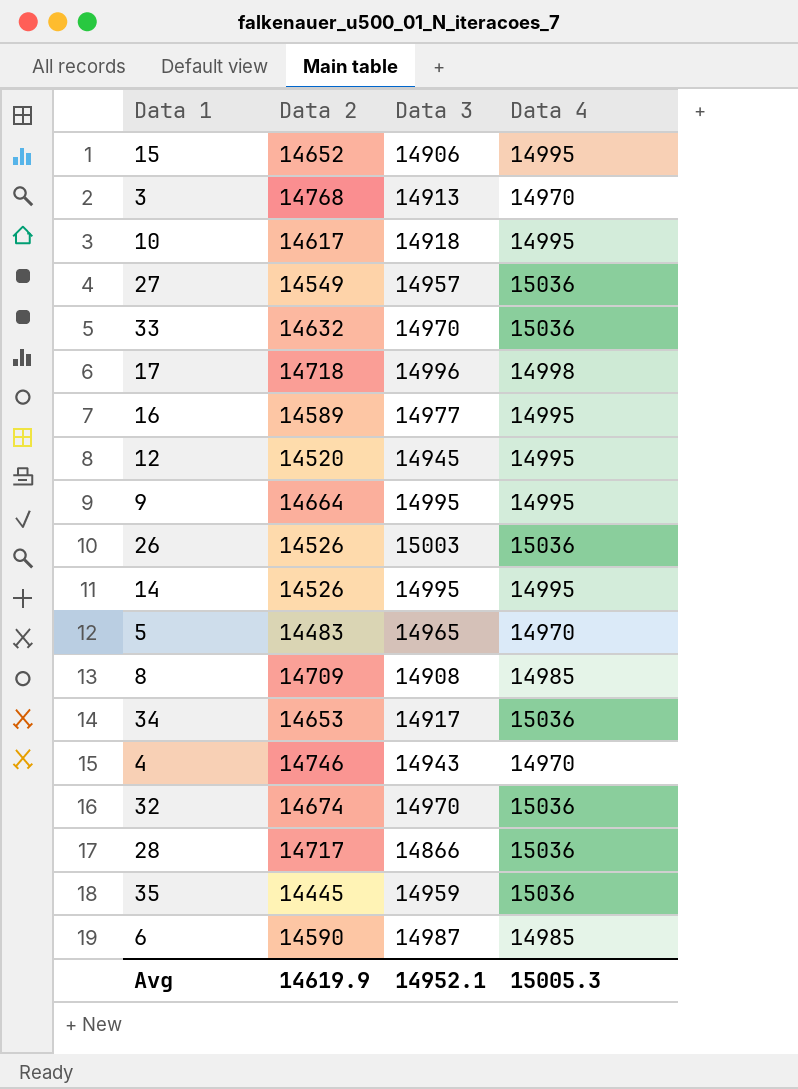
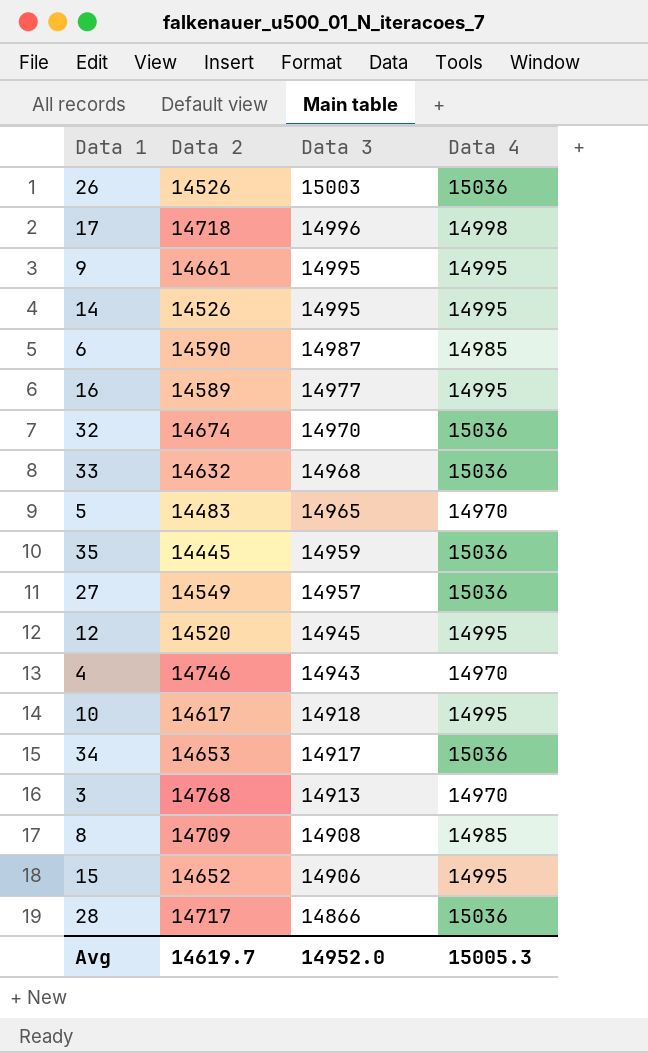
row order: none -> Data 3 descending
9 | Data 2: 14664 -> 14661
33 | Data 3: 14970 -> 14968
Avg | Data 2: 14619.9 -> 14619.7
Avg | Data 3: 14952.1 -> 14952.0

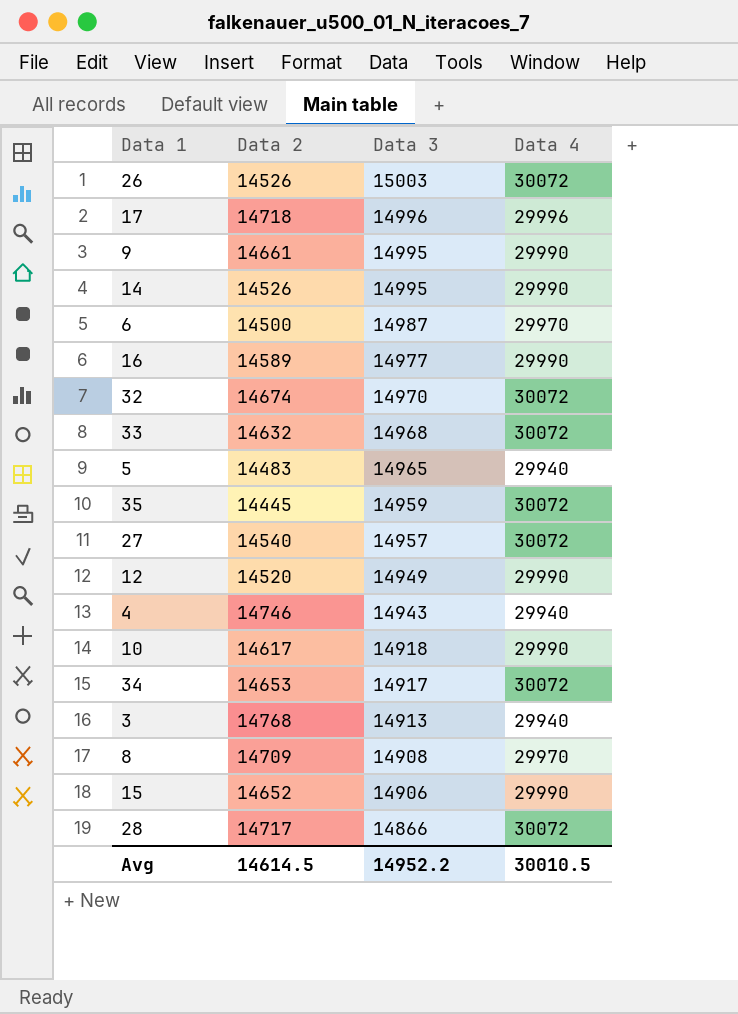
26 | Data 4: 15036 -> 30072
17 | Data 4: 14998 -> 29996
9 | Data 4: 14995 -> 29990
14 | Data 4: 14995 -> 29990
6 | Data 2: 14590 -> 14500
6 | Data 4: 14985 -> 29970
16 | Data 4: 14995 -> 29990
32 | Data 4: 15036 -> 30072
33 | Data 4: 15036 -> 30072
5 | Data 4: 14970 -> 29940
35 | Data 4: 15036 -> 30072
27 | Data 2: 14549 -> 14540
27 | Data 4: 15036 -> 30072
12 | Data 3: 14945 -> 14949
12 | Data 4: 14995 -> 29990
4 | Data 4: 14970 -> 29940
10 | Data 4: 14995 -> 29990
34 | Data 4: 15036 -> 30072
3 | Data 4: 14970 -> 29940
8 | Data 4: 14985 -> 29970
15 | Data 4: 14995 -> 29990
28 | Data 4: 15036 -> 30072
Avg | Data 2: 14619.7 -> 14614.5
Avg | Data 3: 14952.0 -> 14952.2
Avg | Data 4: 15005.3 -> 30010.5

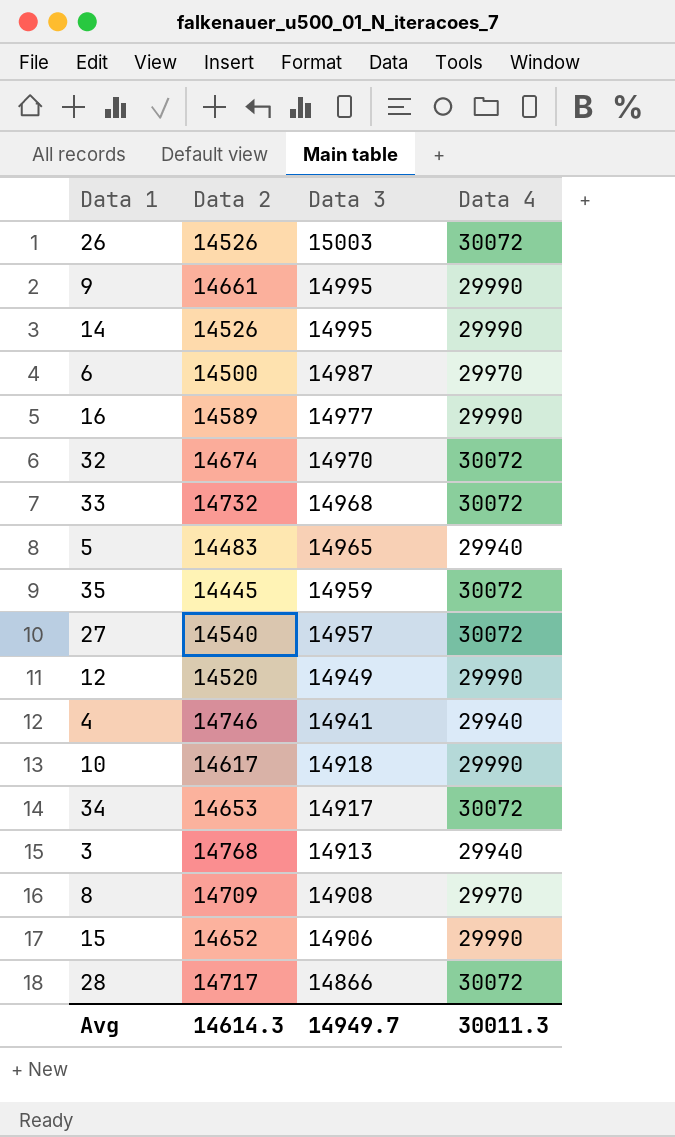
row 17: 14718 | 14996 | 29996 -> none
33 | Data 2: 14632 -> 14732
4 | Data 3: 14943 -> 14941
Avg | Data 2: 14614.5 -> 14614.3
Avg | Data 3: 14952.2 -> 14949.7
Avg | Data 4: 30010.5 -> 30011.3

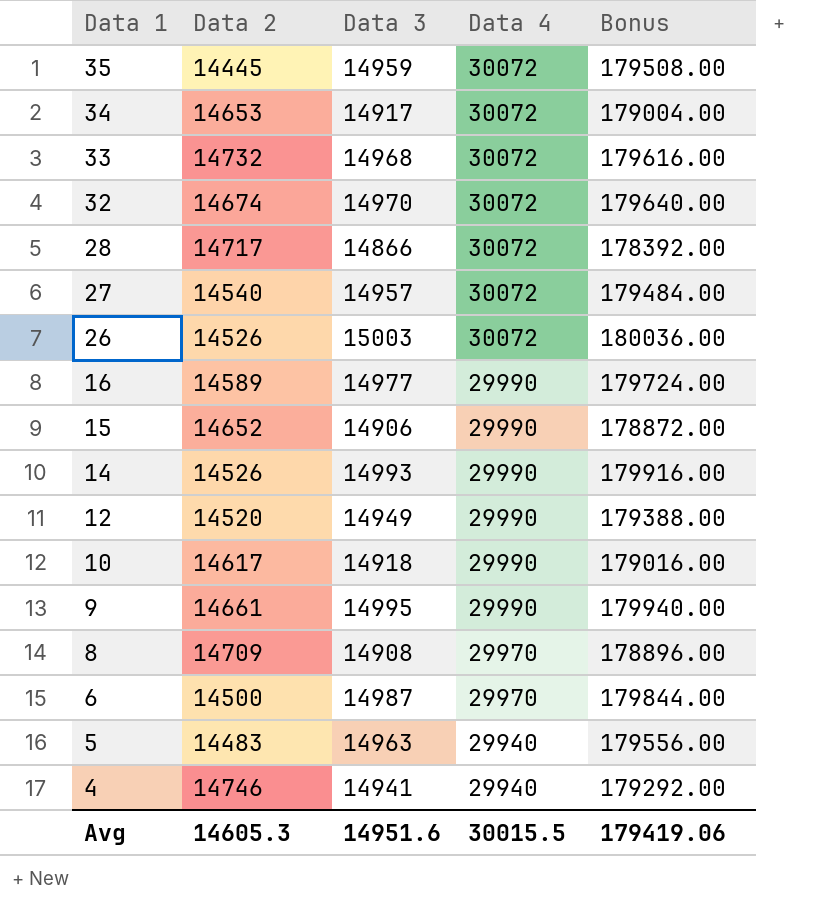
row order: Data 3 descending -> Data 1 descending
column Bonus | formula: none -> [Data 3] * 12
row 3: 14768 | 14913 | 29940 -> none
14 | Data 3: 14995 -> 14993
5 | Data 3: 14965 -> 14963
Avg | Data 2: 14614.3 -> 14605.3
Avg | Data 3: 14949.7 -> 14951.6
Avg | Data 4: 30011.3 -> 30015.5

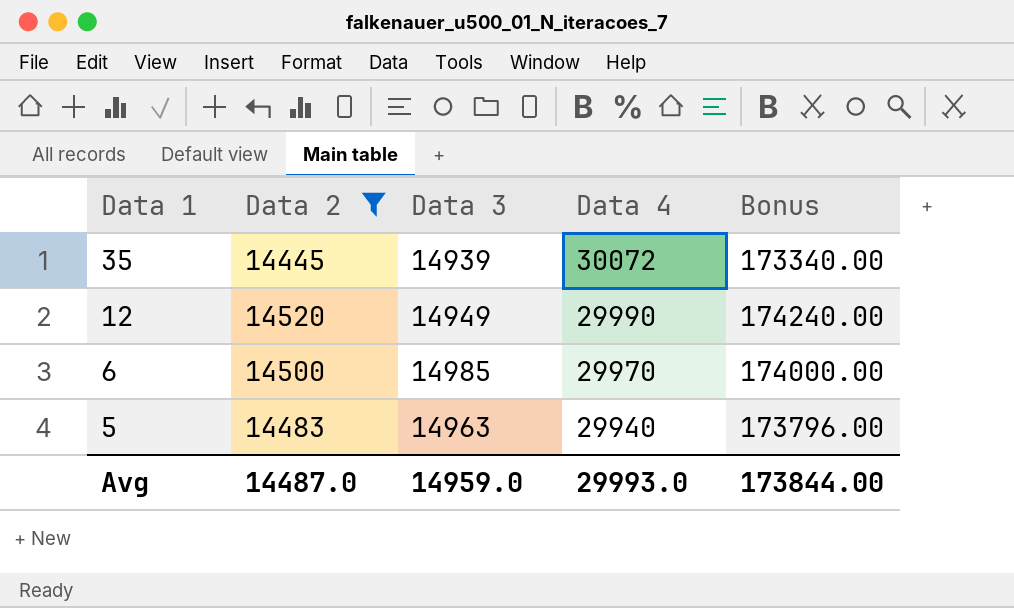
filter: none -> Data 2 <= 14520
column Bonus | formula: [Data 3] * 12 -> [Data 2] * 12
35 | Data 3: 14959 -> 14939
6 | Data 3: 14987 -> 14985
Avg | Data 2: 14605.3 -> 14487.0
Avg | Data 3: 14951.6 -> 14959.0
Avg | Data 4: 30015.5 -> 29993.0
Avg | Bonus: 179419.06 -> 173844.00

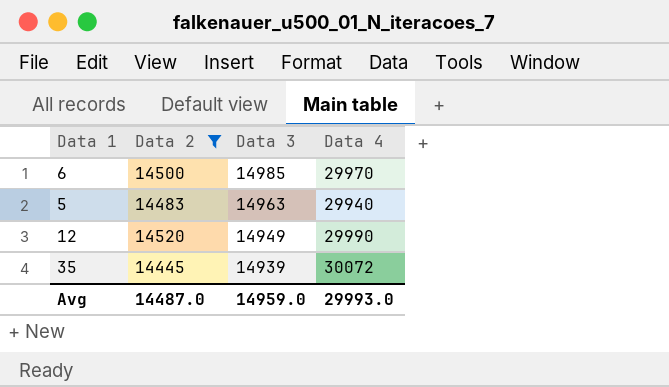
row order: Data 1 descending -> Data 3 descending
column Bonus | formula: [Data 2] * 12 -> none

